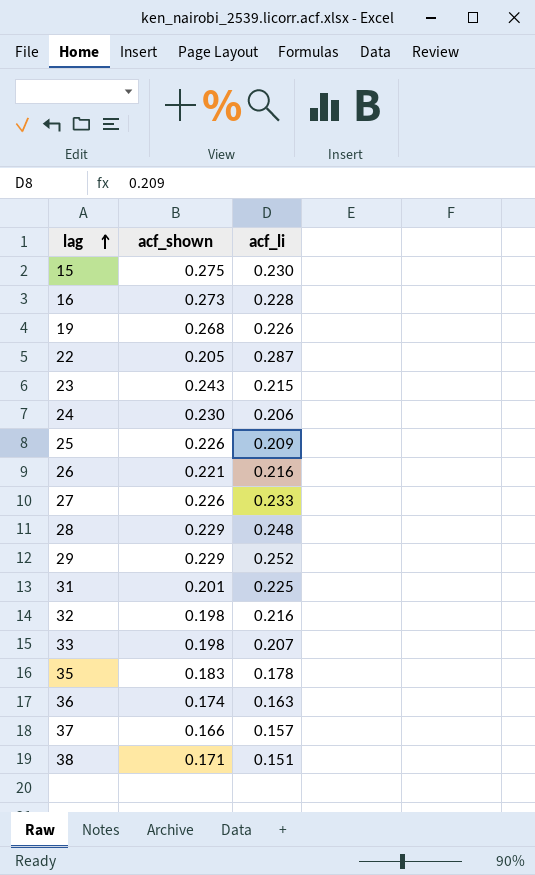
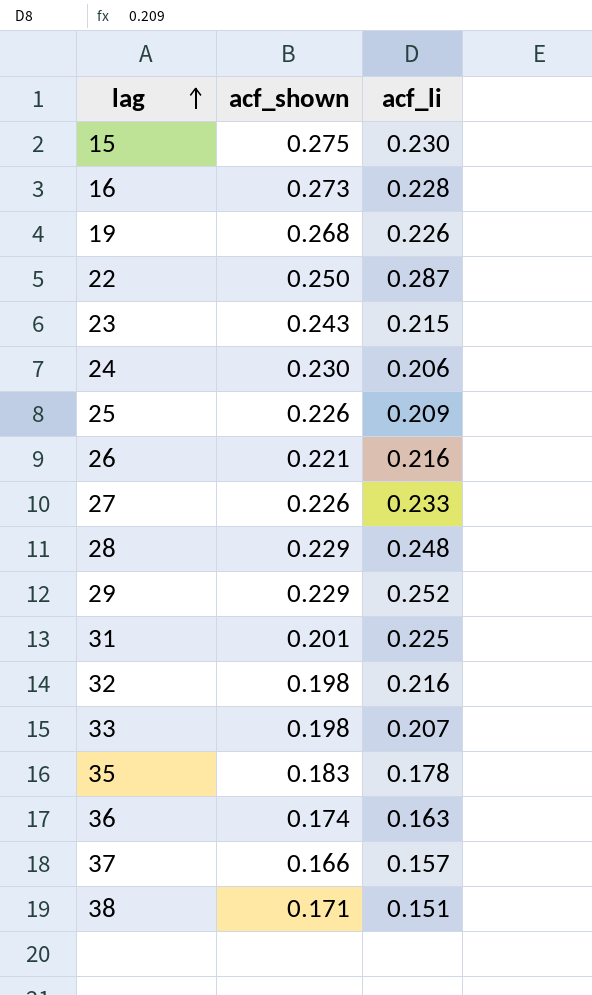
22 | acf_shown: 0.205 -> 0.250

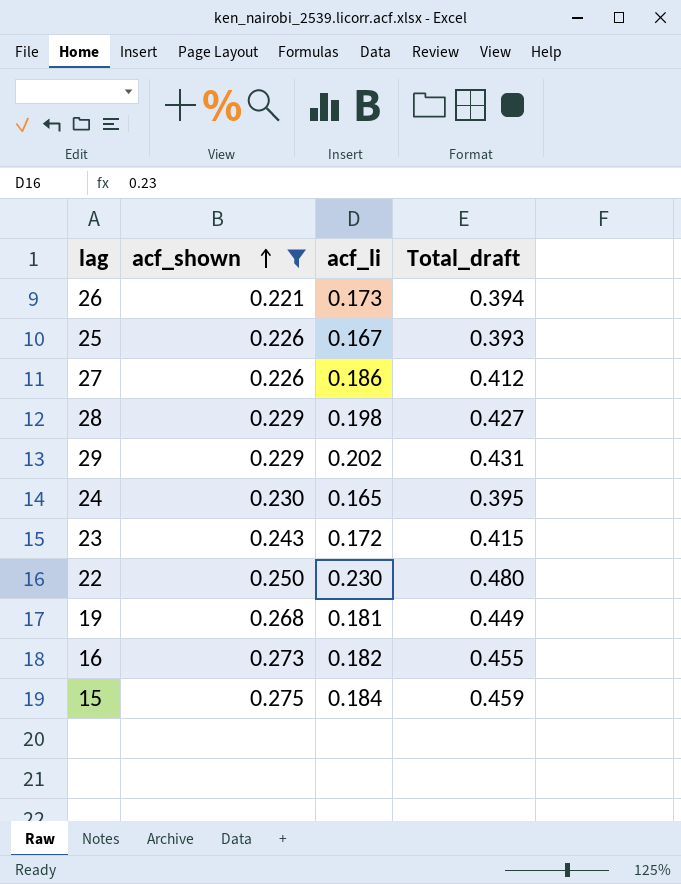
filter: none -> acf_shown >= 0.221
row order: lag ascending -> acf_shown ascending
column Total_draft | formula: none -> [acf_shown] + [acf_li]
26 | acf_li: 0.216 -> 0.173
25 | acf_li: 0.209 -> 0.167
27 | acf_li: 0.233 -> 0.186
28 | acf_li: 0.248 -> 0.198
29 | acf_li: 0.252 -> 0.202
24 | acf_li: 0.206 -> 0.165
23 | acf_li: 0.215 -> 0.172
22 | acf_li: 0.287 -> 0.230
19 | acf_li: 0.226 -> 0.181
16 | acf_li: 0.228 -> 0.182
15 | acf_li: 0.230 -> 0.184

